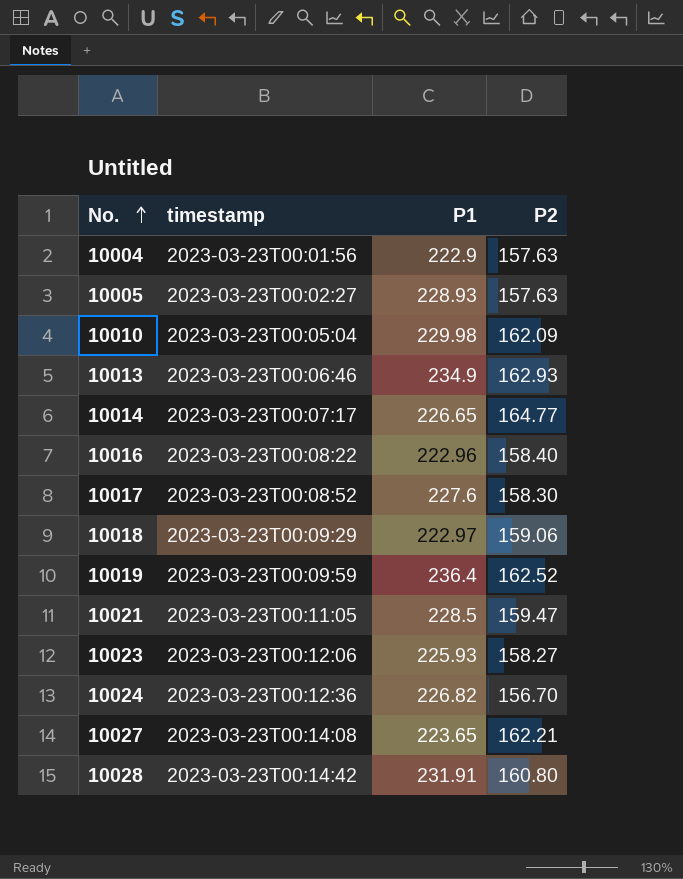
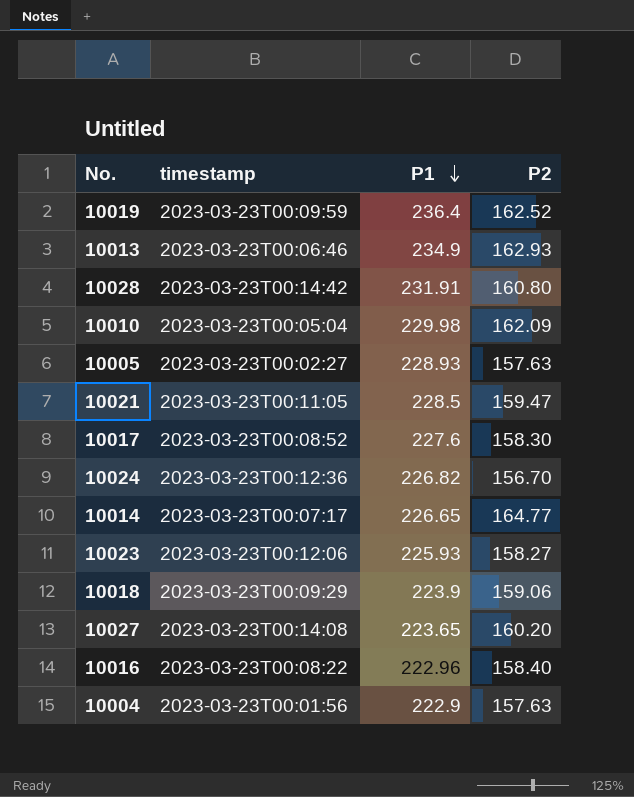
row order: No. ascending -> P1 descending
10018 | P1: 222.97 -> 223.9
10027 | P2: 162.21 -> 160.20

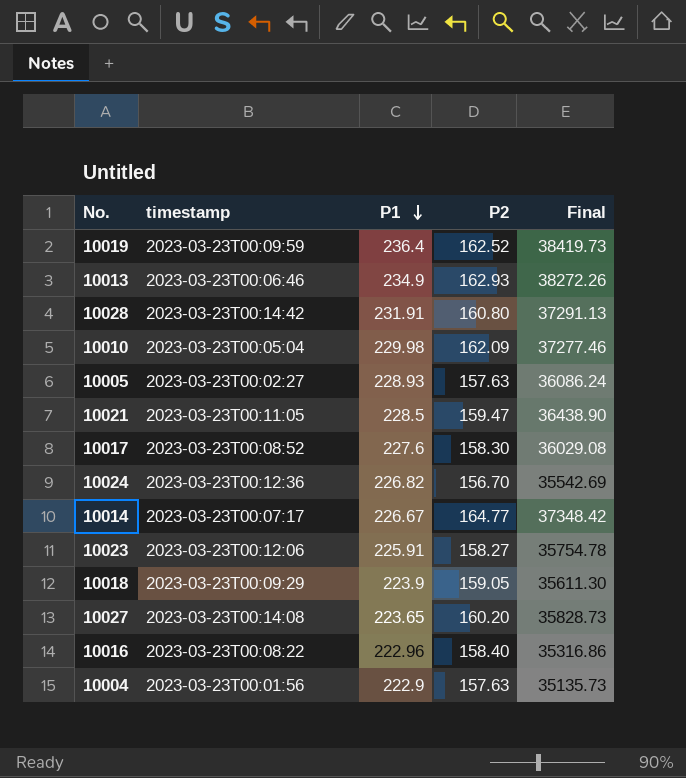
column Final | formula: none -> [P1] * [P2]
10014 | P1: 226.65 -> 226.67
10023 | P1: 225.93 -> 225.91
10018 | P2: 159.06 -> 159.05

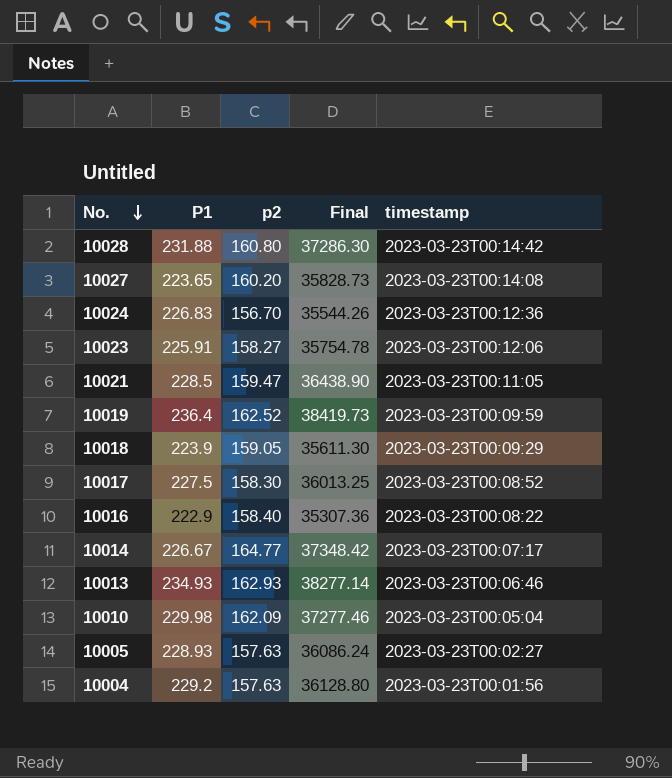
row order: P1 descending -> No. descending
column name: P2 -> p2
column timestamp | position: 2 -> 5
10028 | P1: 231.91 -> 231.88
10028 | Final: 37291.13 -> 37286.30
10024 | P1: 226.82 -> 226.83
10024 | Final: 35542.69 -> 35544.26
10017 | P1: 227.6 -> 227.5
10017 | Final: 36029.08 -> 36013.25
10016 | P1: 222.96 -> 222.9
10016 | Final: 35316.86 -> 35307.36
10013 | P1: 234.9 -> 234.93
10013 | Final: 38272.26 -> 38277.14
10004 | P1: 222.9 -> 229.2
10004 | Final: 35135.73 -> 36128.80

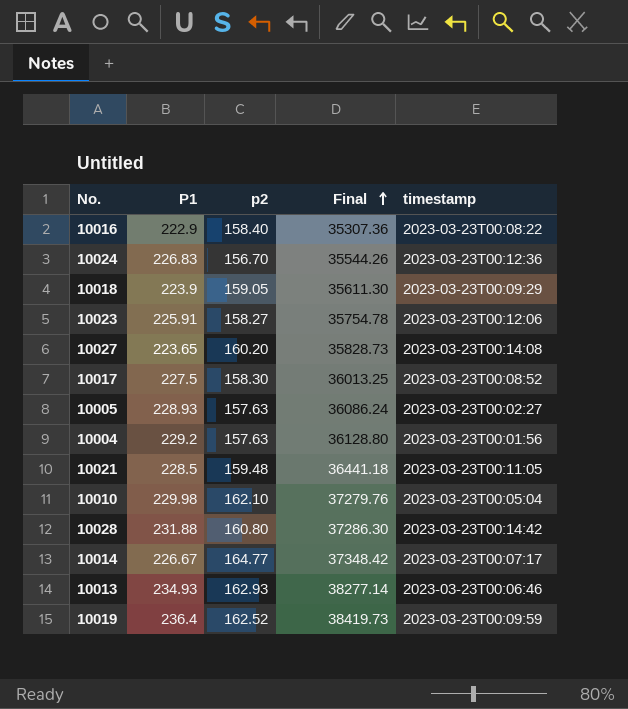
row order: No. descending -> Final ascending
10021 | p2: 159.47 -> 159.48
10021 | Final: 36438.90 -> 36441.18
10010 | p2: 162.09 -> 162.10
10010 | Final: 37277.46 -> 37279.76

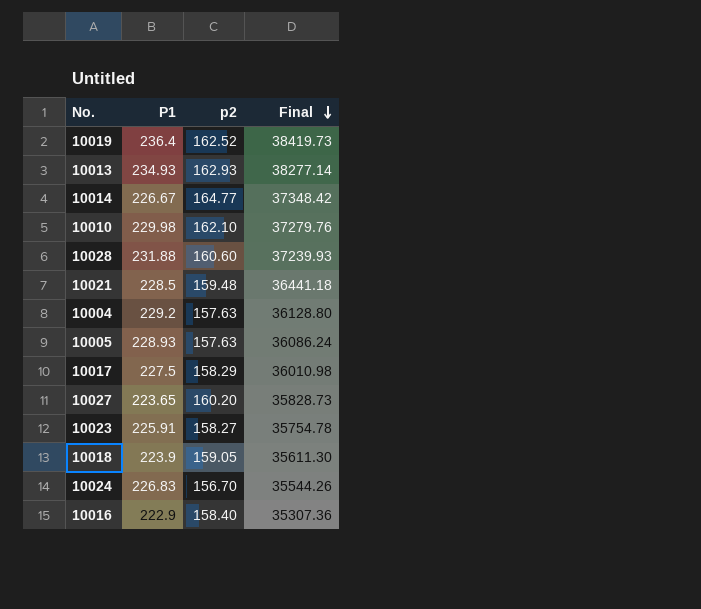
row order: Final ascending -> Final descending
column timestamp | position: 5 -> none
10028 | p2: 160.80 -> 160.60
10028 | Final: 37286.30 -> 37239.93
10017 | p2: 158.30 -> 158.29
10017 | Final: 36013.25 -> 36010.98

